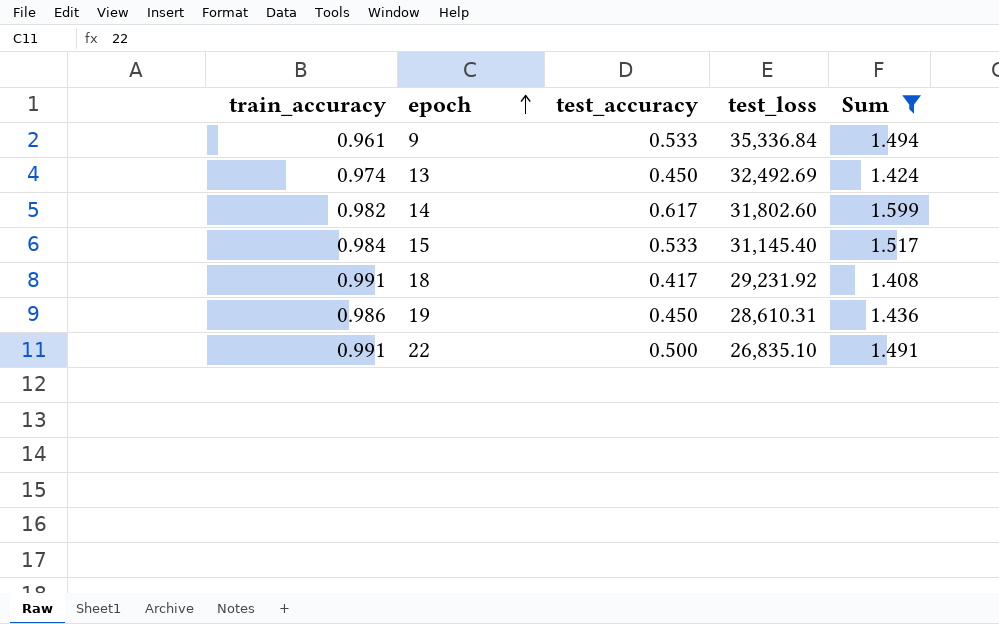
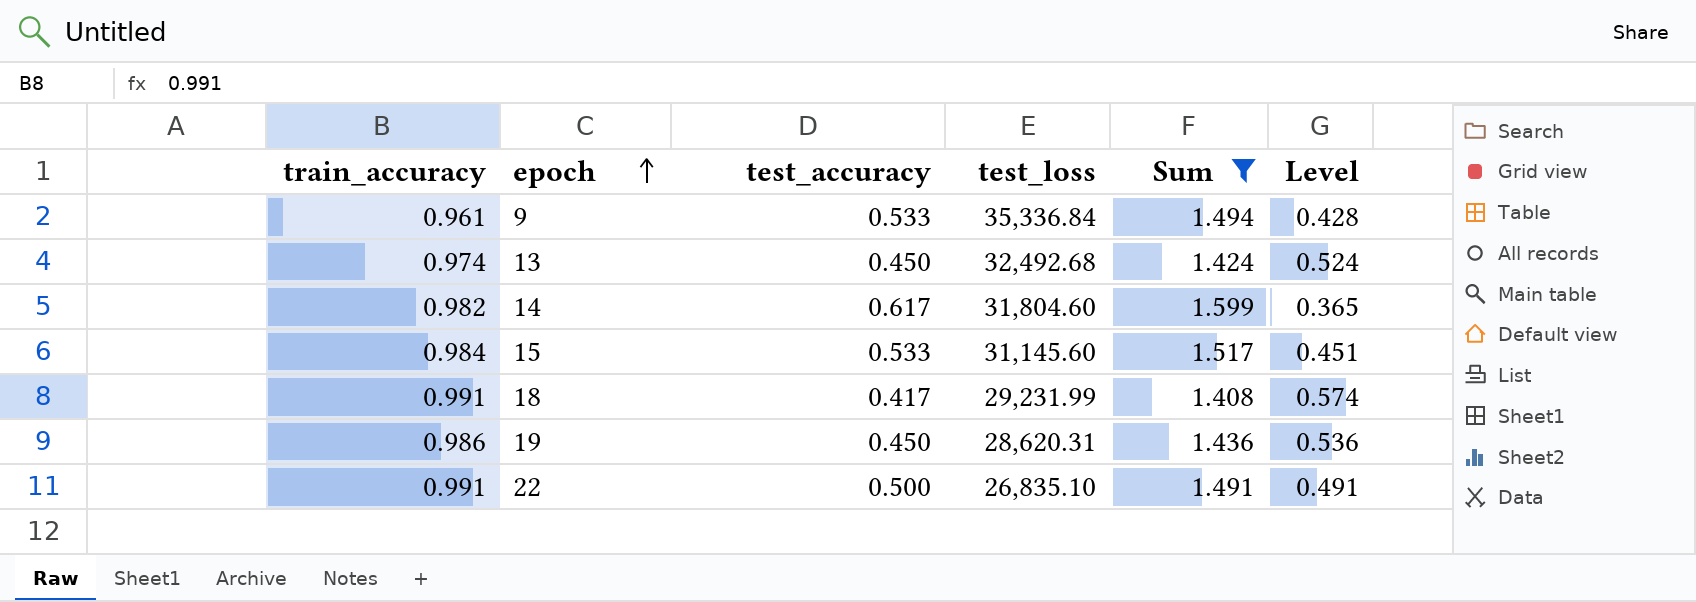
column Level | formula: none -> [train_accuracy] - [test_accuracy]
13 | test_loss: 32,492.69 -> 32,492.68
14 | test_loss: 31,802.60 -> 31,804.60
15 | test_loss: 31,145.40 -> 31,145.60
18 | test_loss: 29,231.92 -> 29,231.99
19 | test_loss: 28,610.31 -> 28,620.31

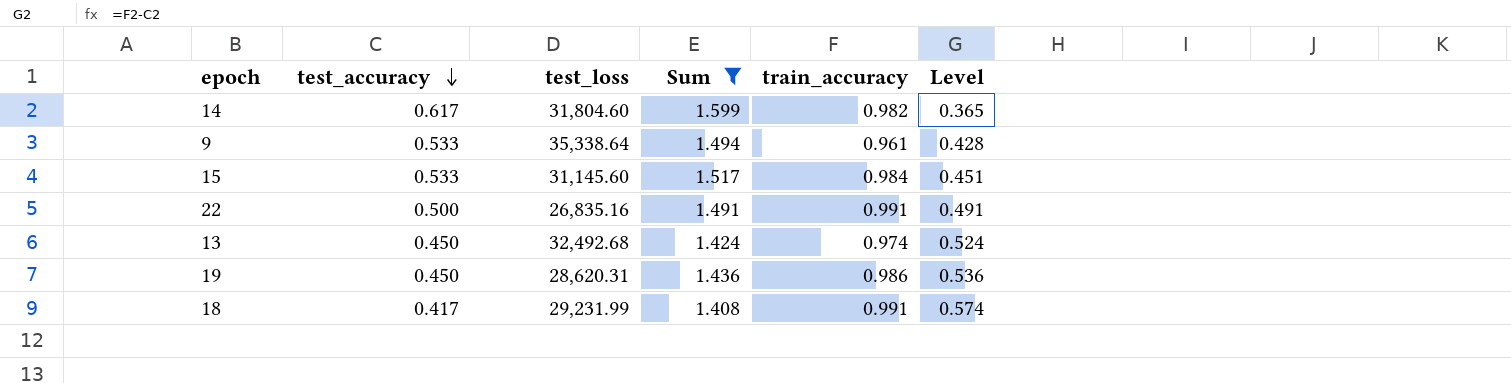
row order: epoch ascending -> test_accuracy descending
column train_accuracy | position: 1 -> 5
9 | test_loss: 35,336.84 -> 35,338.64
22 | test_loss: 26,835.10 -> 26,835.16

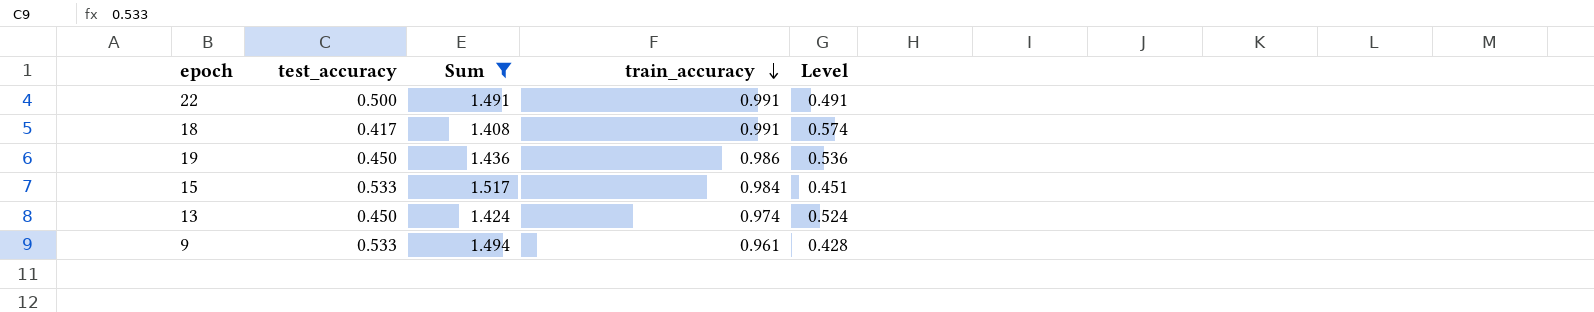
row order: test_accuracy descending -> train_accuracy descending
column test_loss | position: 3 -> none
row 14: 0.617 | 31,804.60 | 1.599 | 0.982 | 0.365 -> none

